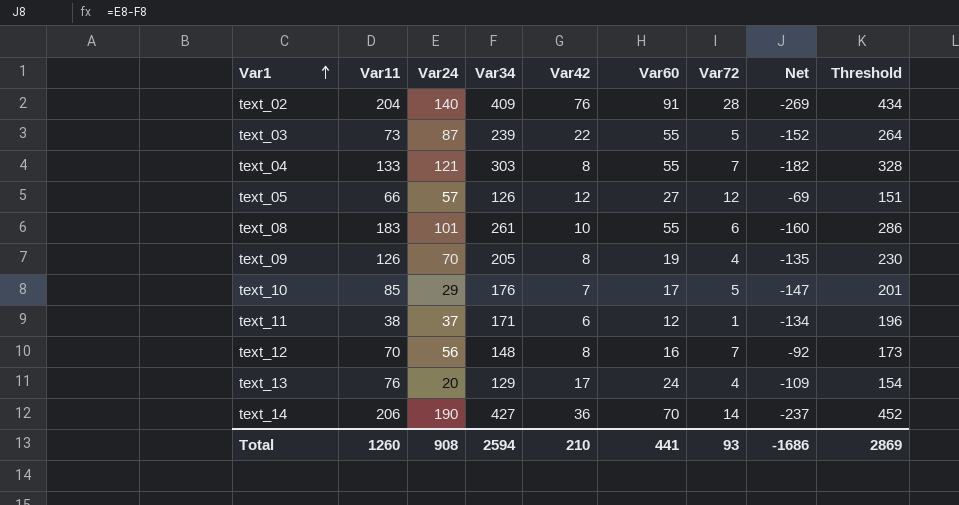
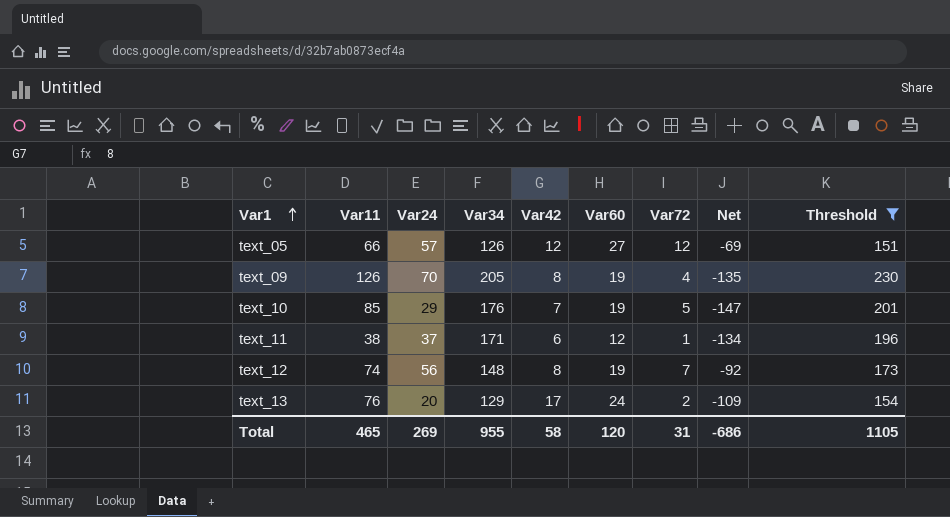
filter: none -> Threshold <= 230
text_10 | Var60: 17 -> 19
text_12 | Var11: 70 -> 74
text_12 | Var60: 16 -> 19
text_13 | Var72: 4 -> 2
Total | Var11: 1260 -> 465
Total | Var24: 908 -> 269
Total | Var34: 2594 -> 955
Total | Var42: 210 -> 58
Total | Var60: 441 -> 120
Total | Var72: 93 -> 31
Total | Net: -1686 -> -686
Total | Threshold: 2869 -> 1105

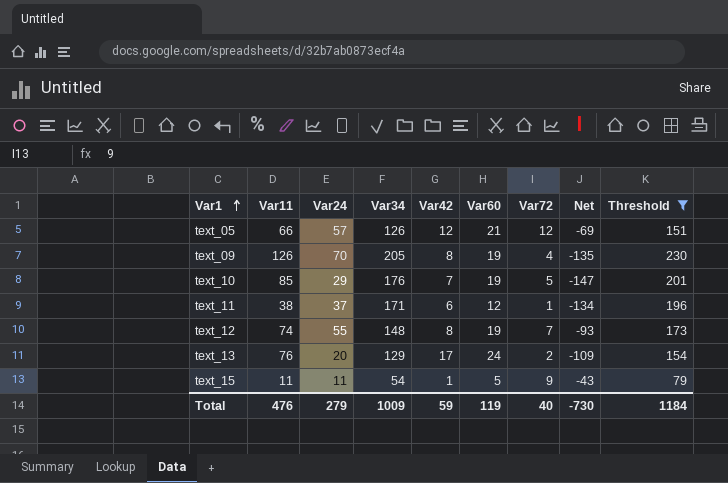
text_05 | Var60: 27 -> 21
text_12 | Var24: 56 -> 55
text_12 | Net: -92 -> -93
row text_15: none -> 11 | 11 | 54 | 1 | 5 | 9 | -43 | 79
Total | Var11: 465 -> 476
Total | Var24: 269 -> 279
Total | Var34: 955 -> 1009
Total | Var42: 58 -> 59
Total | Var60: 120 -> 119
Total | Var72: 31 -> 40
Total | Net: -686 -> -730
Total | Threshold: 1105 -> 1184

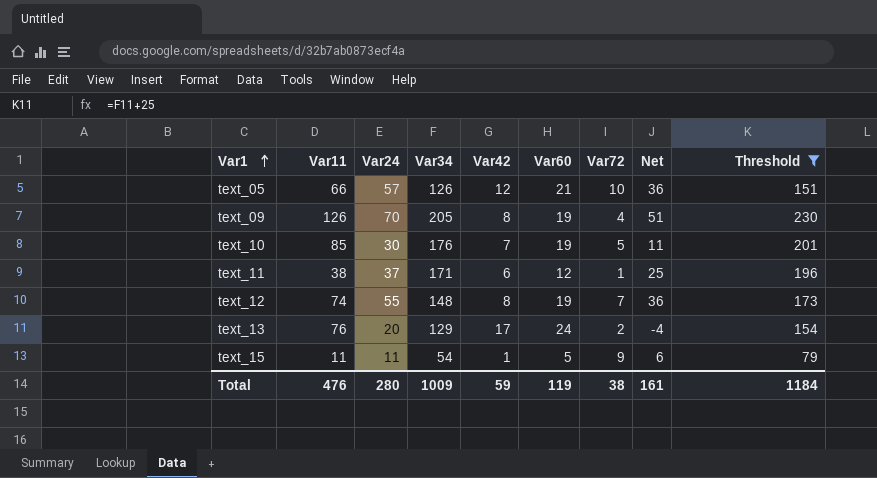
column Net | formula: [Var24] - [Var34] -> [Var24] - [Var60]
text_05 | Var72: 12 -> 10
text_10 | Var24: 29 -> 30
Total | Var24: 279 -> 280
Total | Var72: 40 -> 38
Total | Net: -730 -> 161

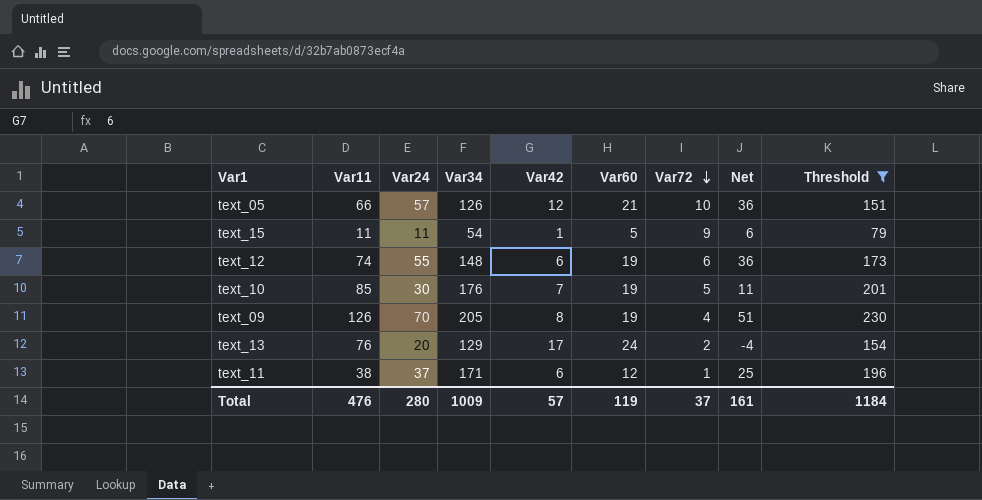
row order: Var1 ascending -> Var72 descending
text_12 | Var42: 8 -> 6
text_12 | Var72: 7 -> 6
Total | Var42: 59 -> 57
Total | Var72: 38 -> 37

